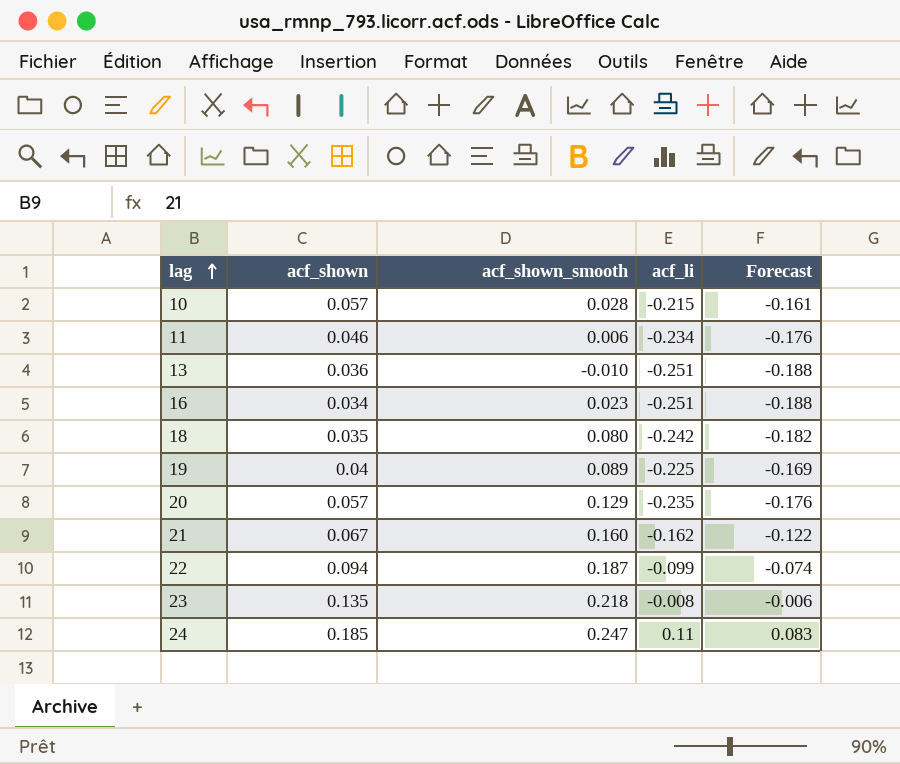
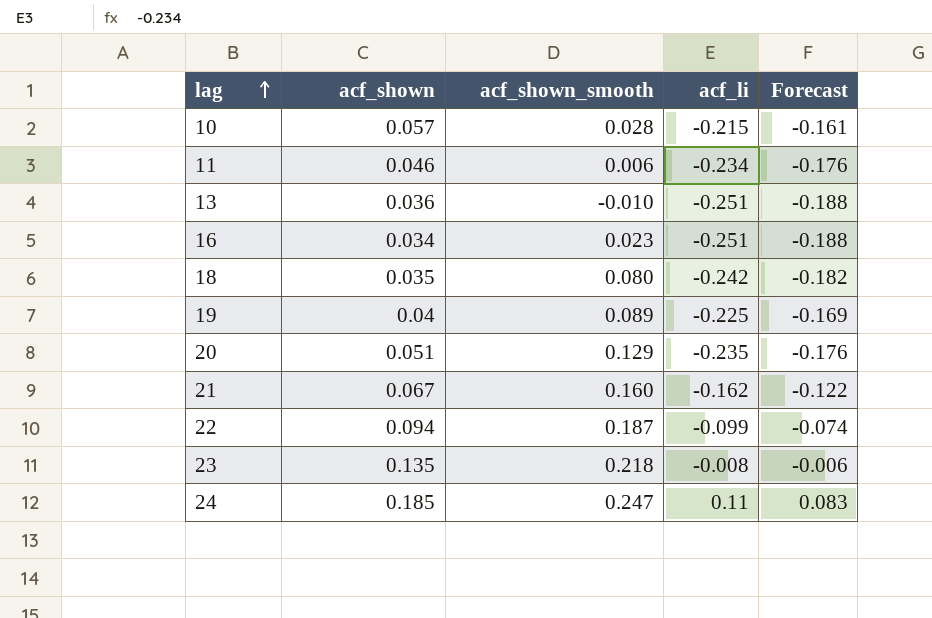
20 | acf_shown: 0.057 -> 0.051

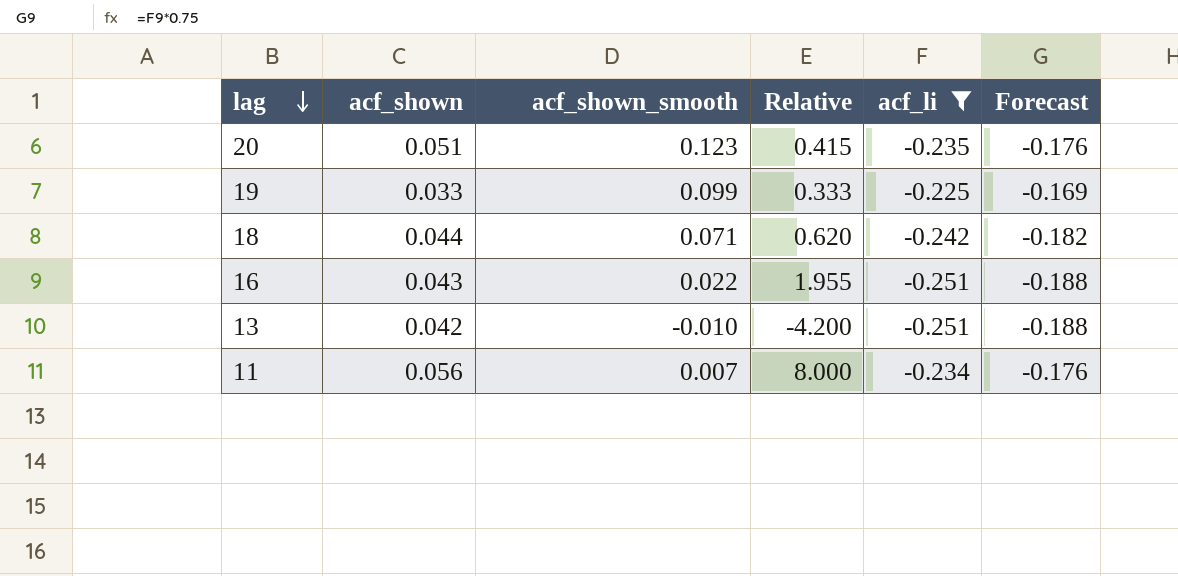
filter: none -> acf_li <= -0.225
row order: lag ascending -> lag descending
column Relative | formula: none -> [acf_shown] / [acf_shown_smooth]
20 | acf_shown_smooth: 0.129 -> 0.123
19 | acf_shown: 0.04 -> 0.033
19 | acf_shown_smooth: 0.089 -> 0.099
18 | acf_shown: 0.035 -> 0.044
18 | acf_shown_smooth: 0.080 -> 0.071
16 | acf_shown: 0.034 -> 0.043
16 | acf_shown_smooth: 0.023 -> 0.022
13 | acf_shown: 0.036 -> 0.042
11 | acf_shown: 0.046 -> 0.056
11 | acf_shown_smooth: 0.006 -> 0.007

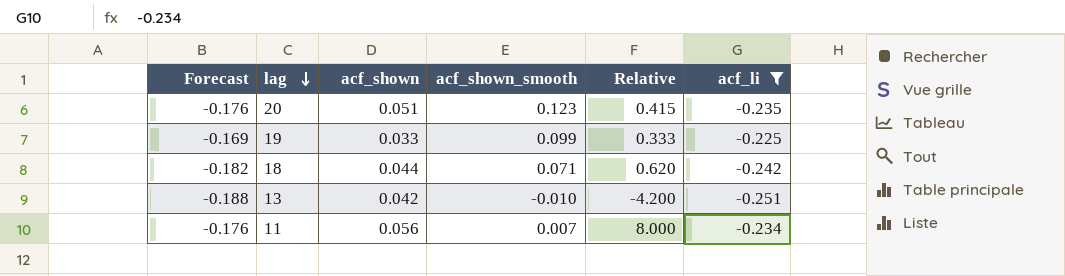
column Forecast | position: 6 -> 1
row 16: 0.043 | 0.022 | 1.955 | -0.251 | -0.188 -> none

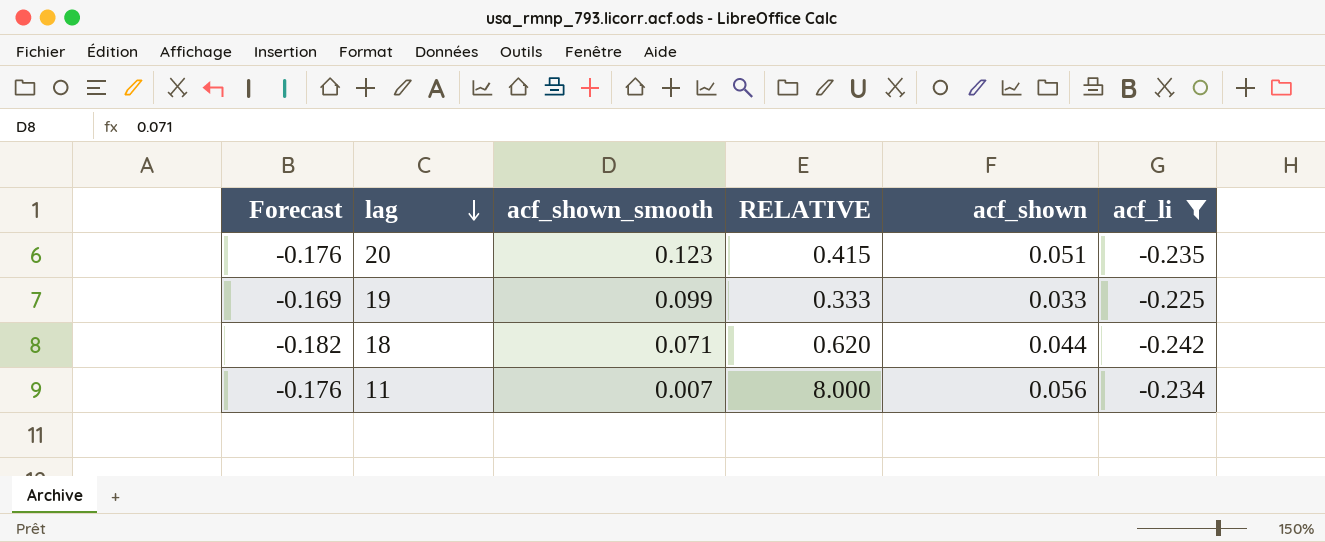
column name: Relative -> RELATIVE
column acf_shown | position: 3 -> 5
row 13: -0.188 | 0.042 | -0.010 | -4.200 | -0.251 -> none

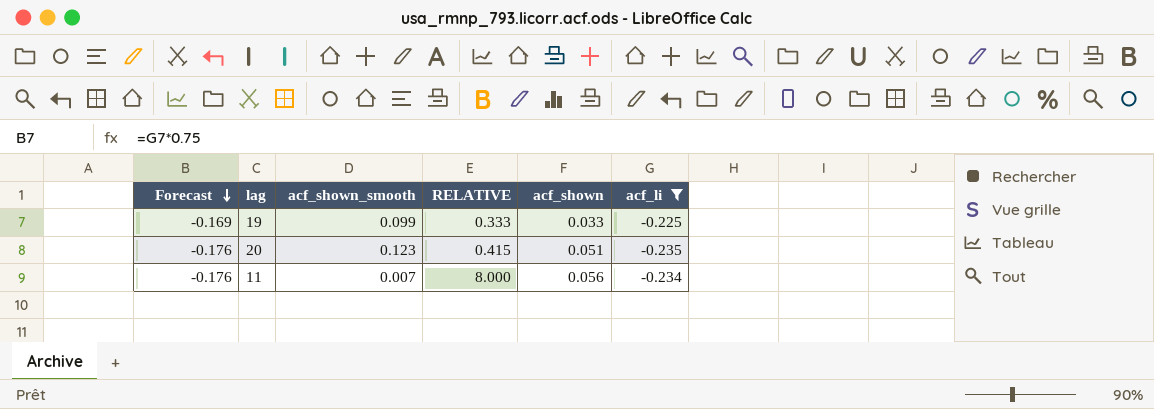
row order: lag descending -> Forecast descending
row 18: -0.182 | 0.071 | 0.620 | 0.044 | -0.242 -> none

